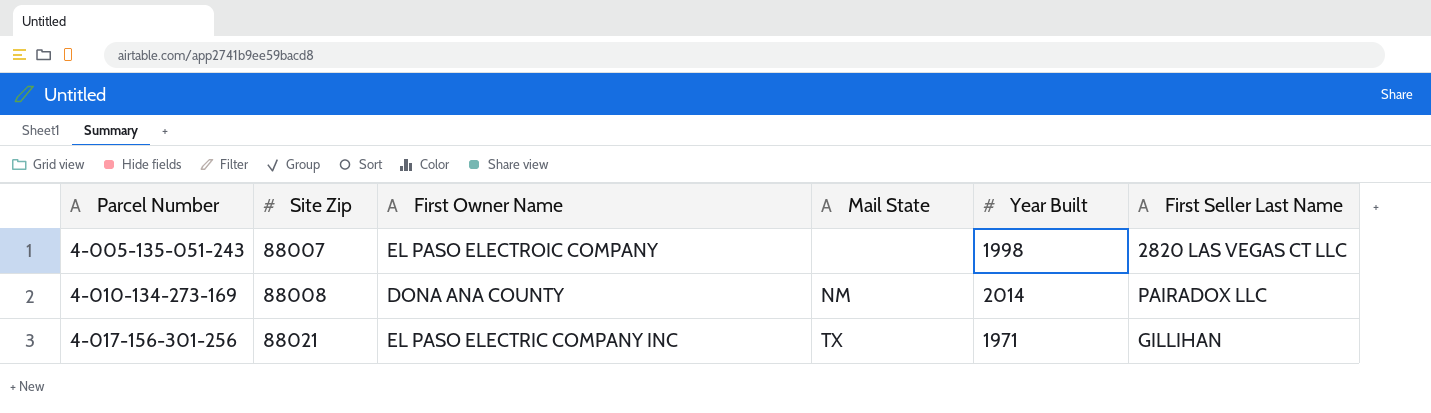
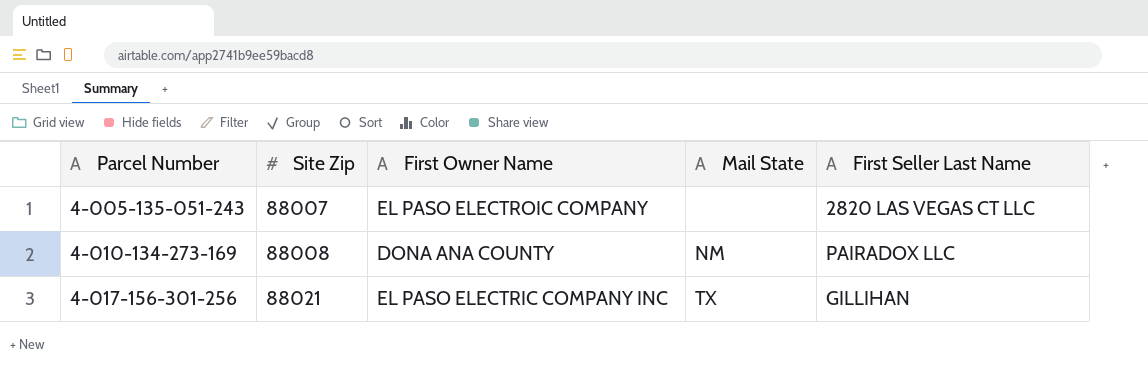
column Year Built | position: 5 -> none

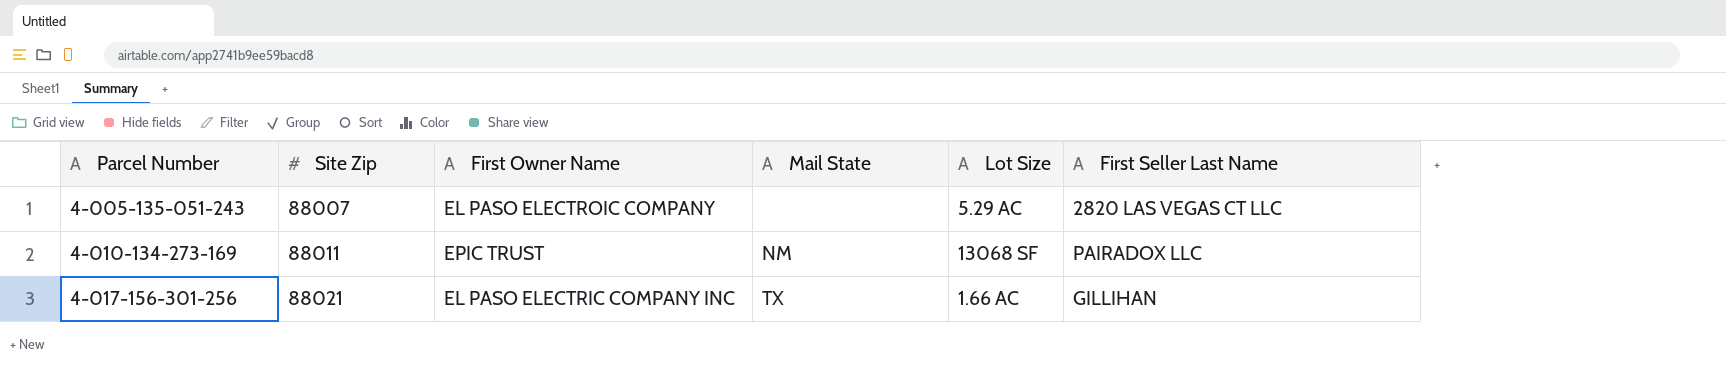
column Lot Size | position: none -> 5
4-010-134-273-169 | Site Zip: 88008 -> 88011
4-010-134-273-169 | First Owner Name: DONA ANA COUNTY -> EPIC TRUST

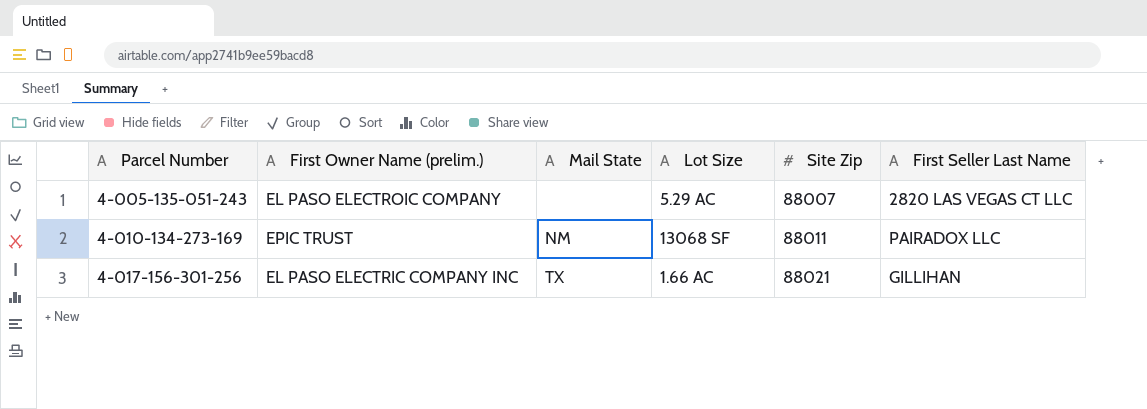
column name: First Owner Name -> First Owner Name (prelim.)
column Site Zip | position: 2 -> 5

